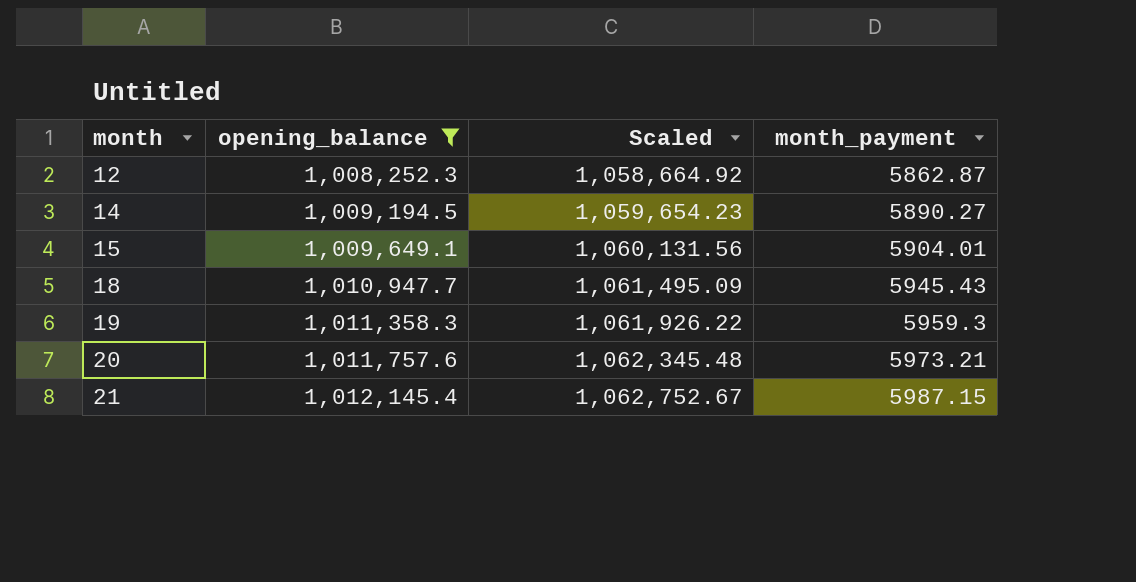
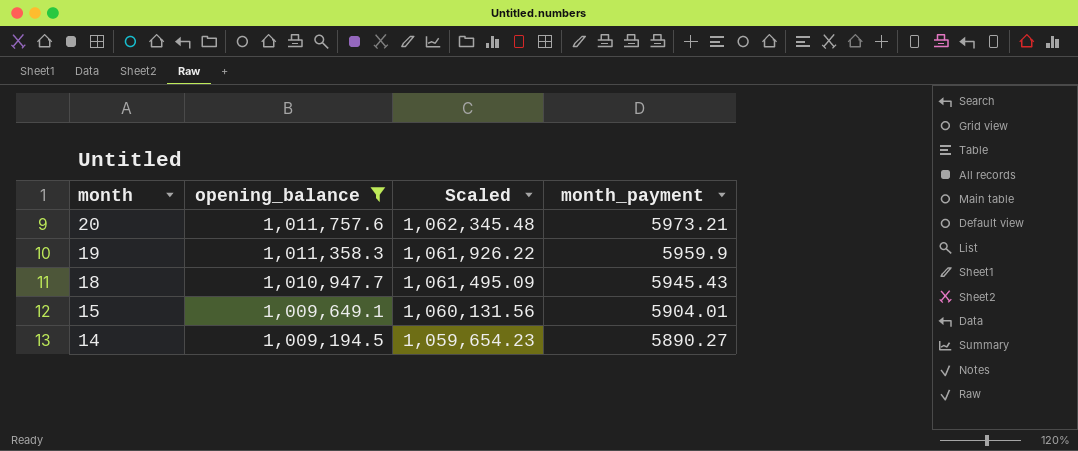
row order: month ascending -> month descending
row 12: 1,008,252.3 | 1,058,664.92 | 5862.87 -> none
row 21: 1,012,145.4 | 1,062,752.67 | 5987.15 -> none
19 | month_payment: 5959.3 -> 5959.9

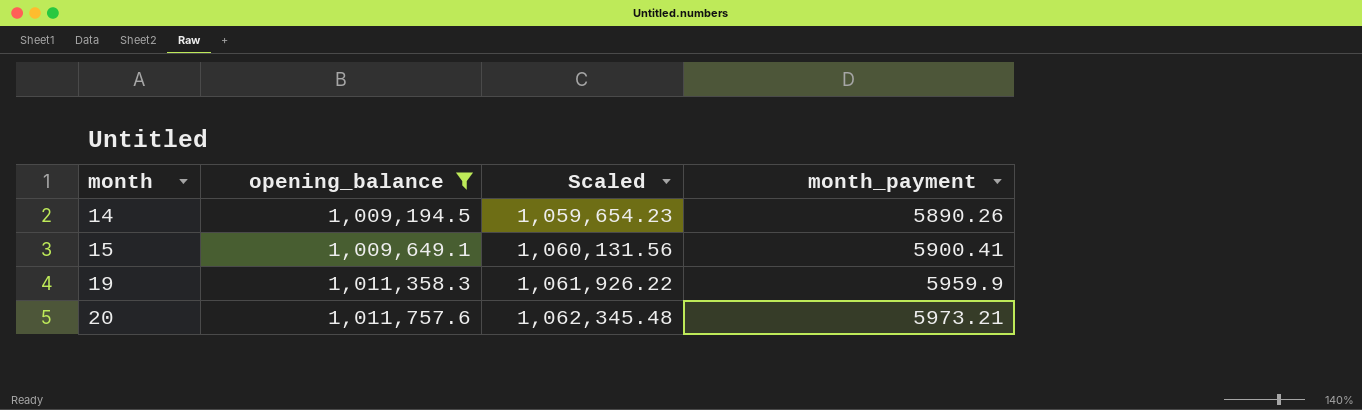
row order: month descending -> month ascending
row 18: 1,010,947.7 | 1,061,495.09 | 5945.43 -> none
14 | month_payment: 5890.27 -> 5890.26
15 | month_payment: 5904.01 -> 5900.41

